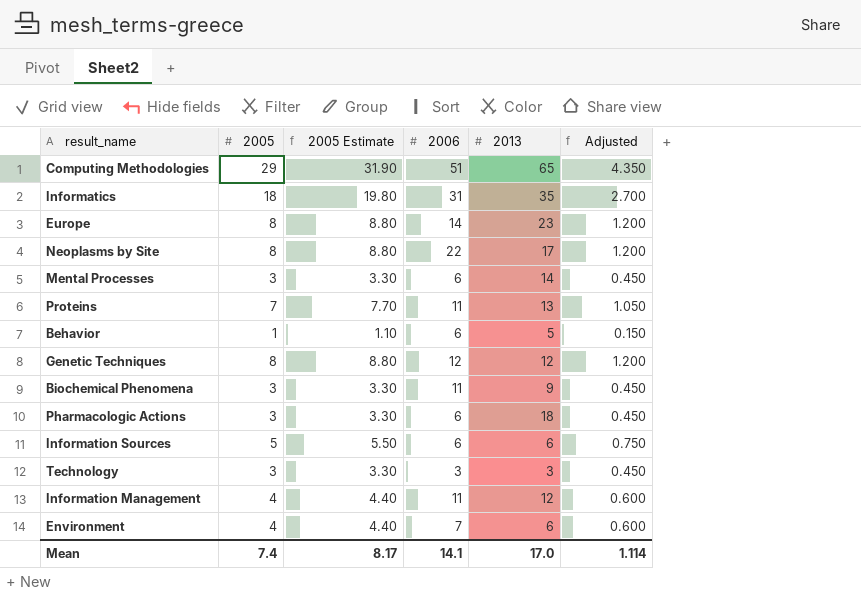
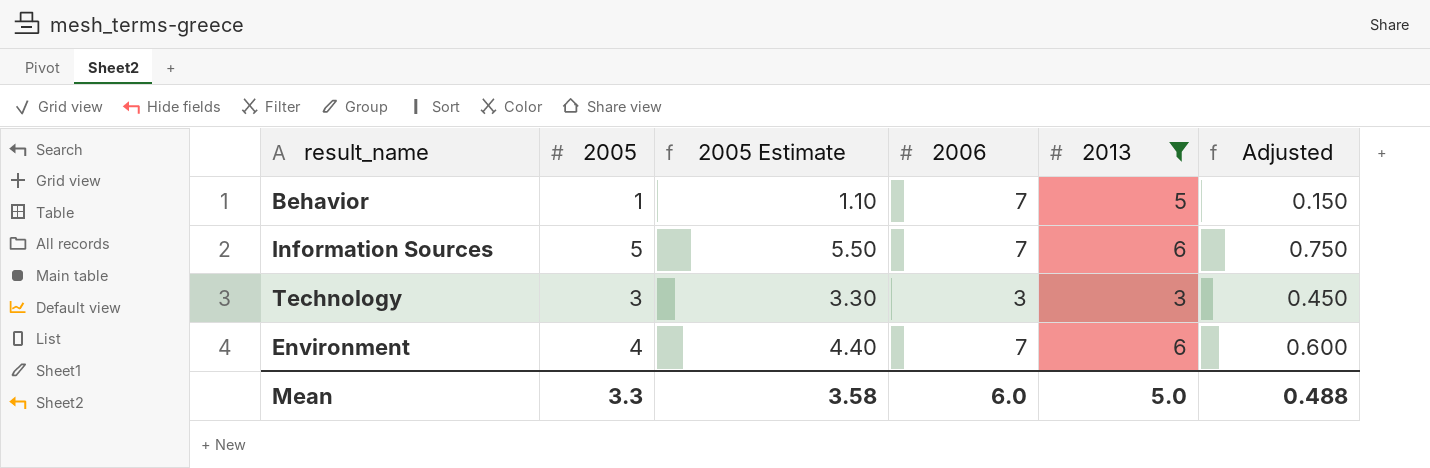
filter: none -> 2013 <= 6
Behavior | 2006: 6 -> 7
Information Sources | 2006: 6 -> 7
Mean | 2005: 7.4 -> 3.3
Mean | 2005 Estimate: 8.17 -> 3.58
Mean | 2006: 14.1 -> 6.0
Mean | 2013: 17.0 -> 5.0
Mean | Adjusted: 1.114 -> 0.488

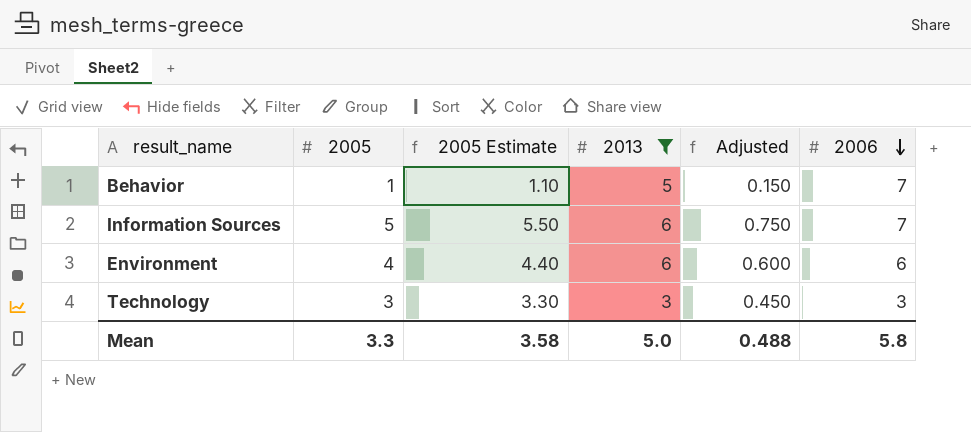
row order: none -> 2006 descending
column 2006 | position: 4 -> 6
Environment | 2006: 7 -> 6
Mean | 2006: 6.0 -> 5.8

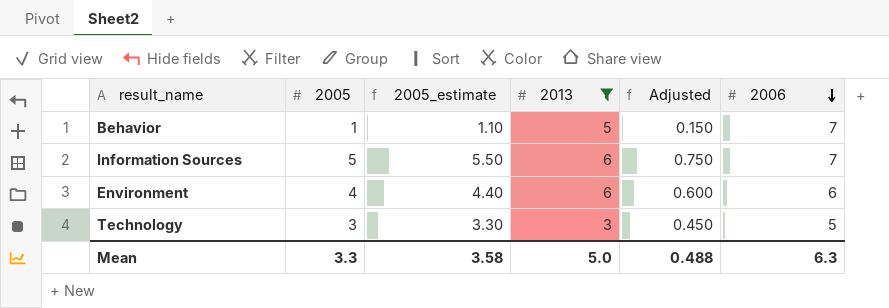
column name: 2005 Estimate -> 2005_estimate
Technology | 2006: 3 -> 5
Mean | 2006: 5.8 -> 6.3

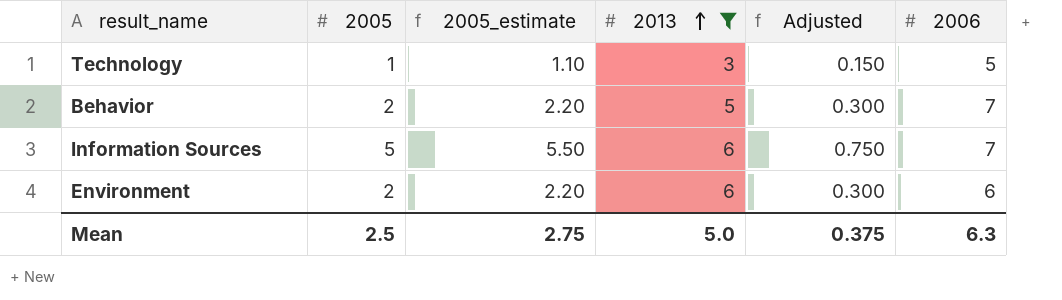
row order: 2006 descending -> 2013 ascending
Technology | 2005: 3 -> 1
Technology | 2005_estimate: 3.30 -> 1.10
Technology | Adjusted: 0.450 -> 0.150
Behavior | 2005: 1 -> 2
Behavior | 2005_estimate: 1.10 -> 2.20
Behavior | Adjusted: 0.150 -> 0.300
Environment | 2005: 4 -> 2
Environment | 2005_estimate: 4.40 -> 2.20
Environment | Adjusted: 0.600 -> 0.300
Mean | 2005: 3.3 -> 2.5
Mean | 2005_estimate: 3.58 -> 2.75
Mean | Adjusted: 0.488 -> 0.375

